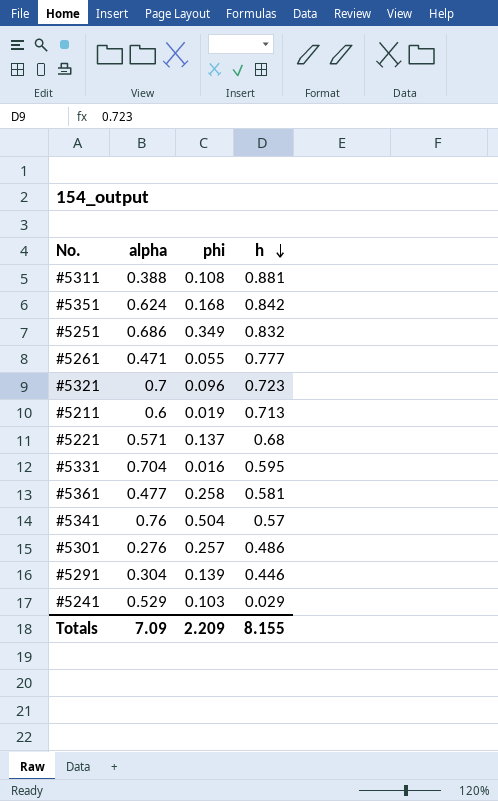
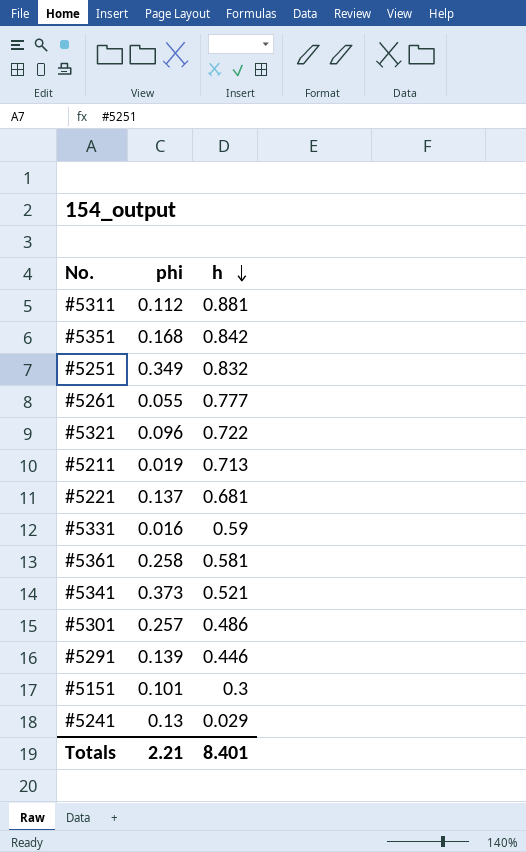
column alpha | position: 2 -> none
#5311 | phi: 0.108 -> 0.112
#5321 | h: 0.723 -> 0.722
#5221 | h: 0.68 -> 0.681
#5331 | h: 0.595 -> 0.59
#5341 | phi: 0.504 -> 0.373
#5341 | h: 0.57 -> 0.521
row #5151: none -> 0.101 | 0.3
#5241 | phi: 0.103 -> 0.13
Totals | phi: 2.209 -> 2.21
Totals | h: 8.155 -> 8.401

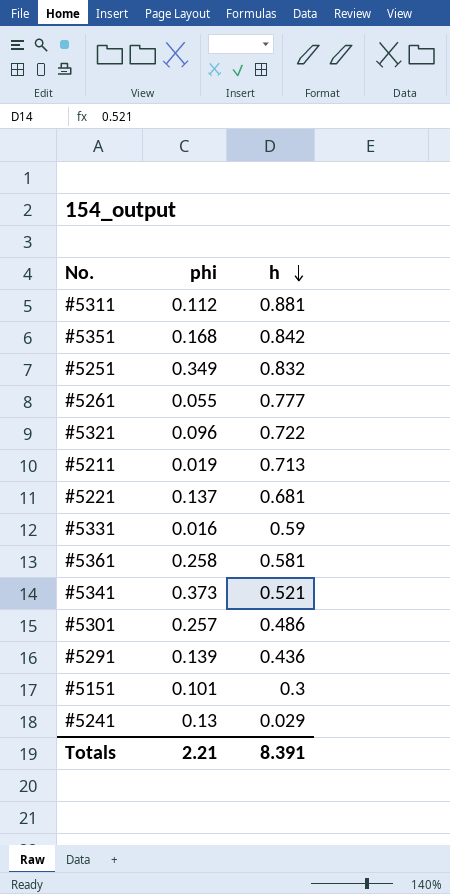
#5291 | h: 0.446 -> 0.436
Totals | h: 8.401 -> 8.391

